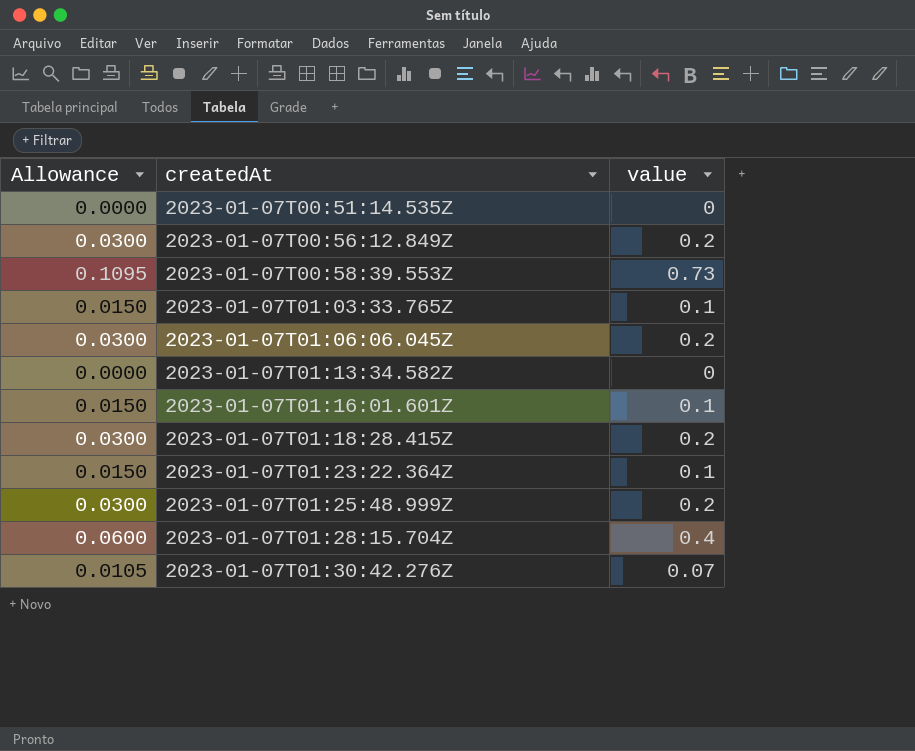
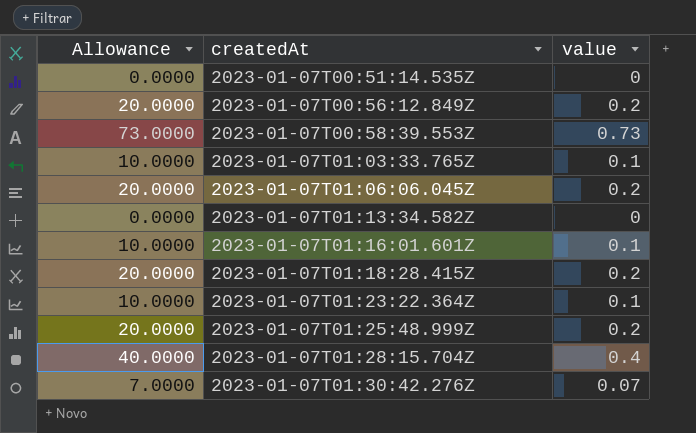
column Allowance | formula: [value] * 0.15 -> [value] * 100

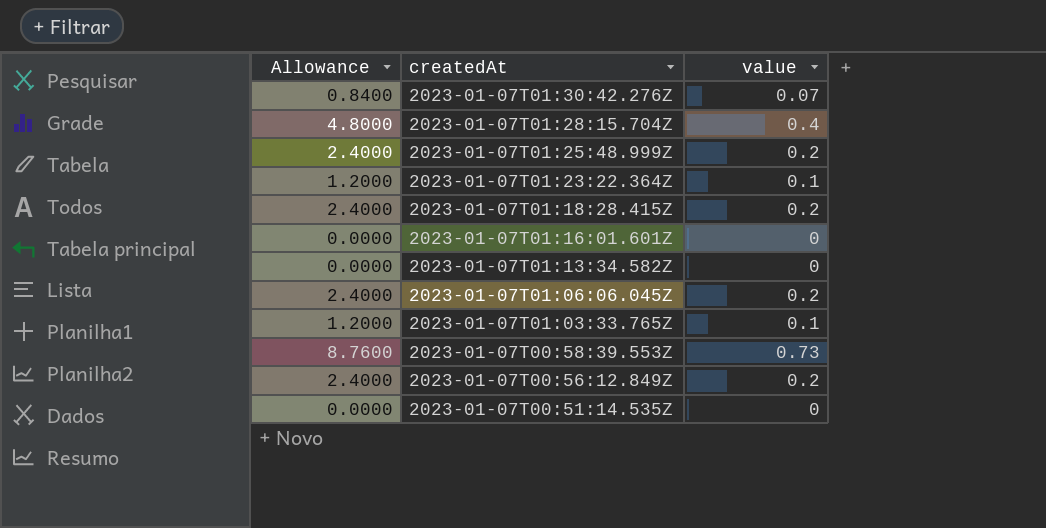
row order: createdAt ascending -> createdAt descending
column Allowance | formula: [value] * 100 -> [value] * 12
2023-01-07T01:16:01.601Z | value: 0.1 -> 0

